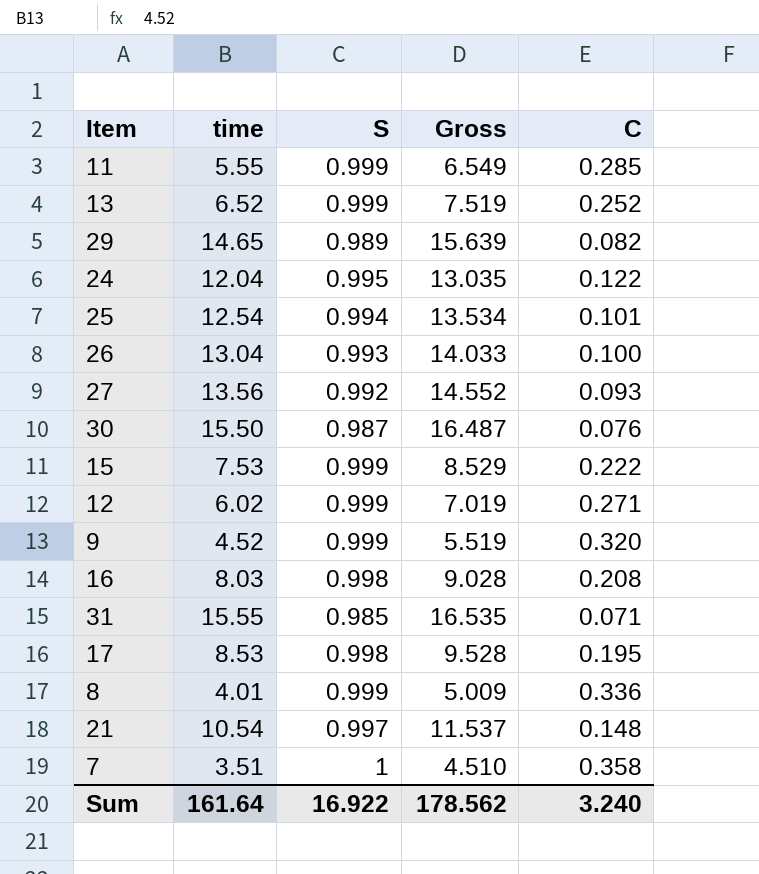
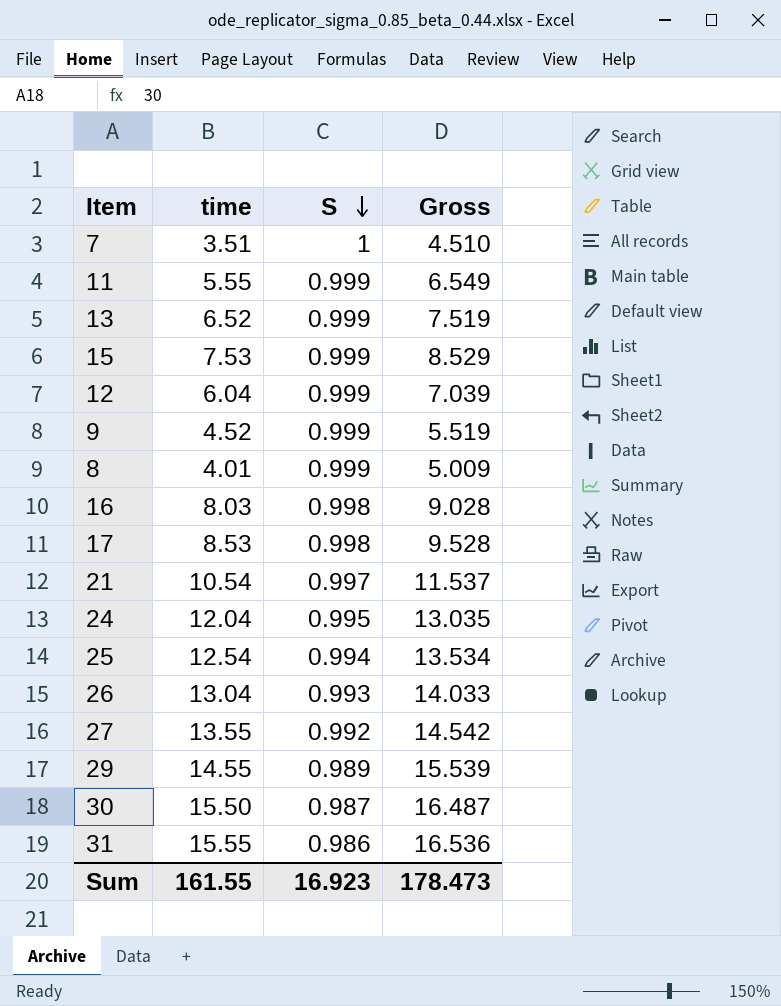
row order: none -> S descending
column C | position: 5 -> none
12 | time: 6.02 -> 6.04
12 | Gross: 7.019 -> 7.039
27 | time: 13.56 -> 13.55
27 | Gross: 14.552 -> 14.542
29 | time: 14.65 -> 14.55
29 | Gross: 15.639 -> 15.539
31 | S: 0.985 -> 0.986
31 | Gross: 16.535 -> 16.536
Sum | time: 161.64 -> 161.55
Sum | S: 16.922 -> 16.923
Sum | Gross: 178.562 -> 178.473

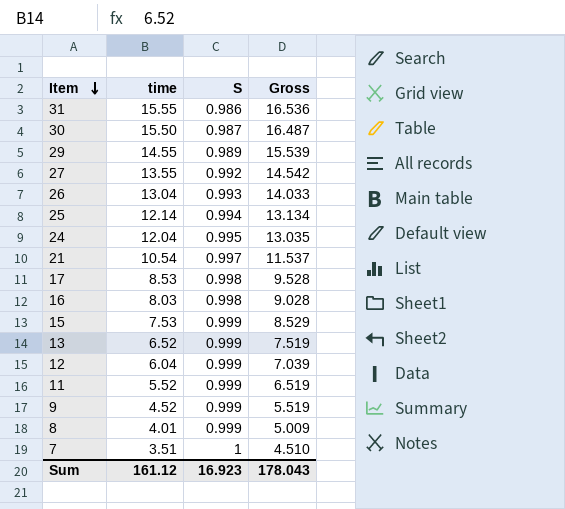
row order: S descending -> Item descending
25 | time: 12.54 -> 12.14
25 | Gross: 13.534 -> 13.134
11 | time: 5.55 -> 5.52
11 | Gross: 6.549 -> 6.519
Sum | time: 161.55 -> 161.12
Sum | Gross: 178.473 -> 178.043

